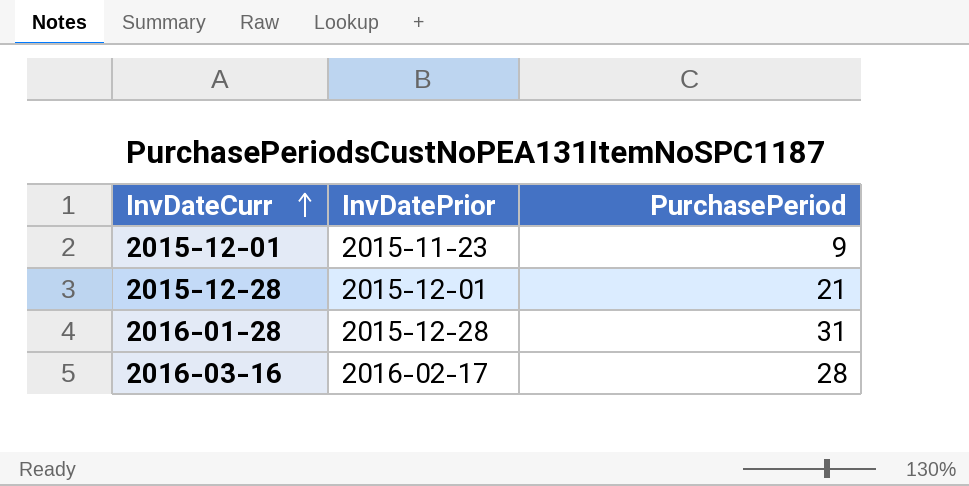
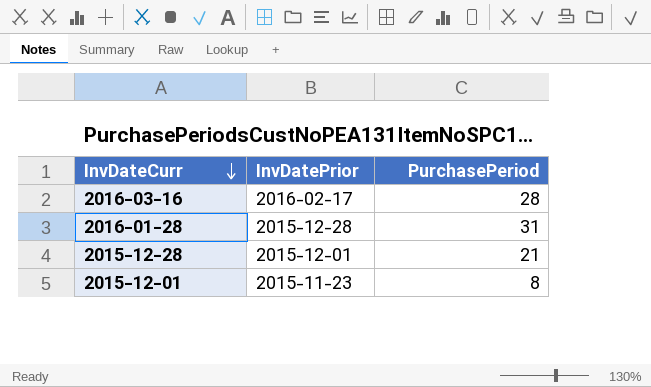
row order: InvDateCurr ascending -> InvDateCurr descending
2015-12-01 | PurchasePeriod: 9 -> 8

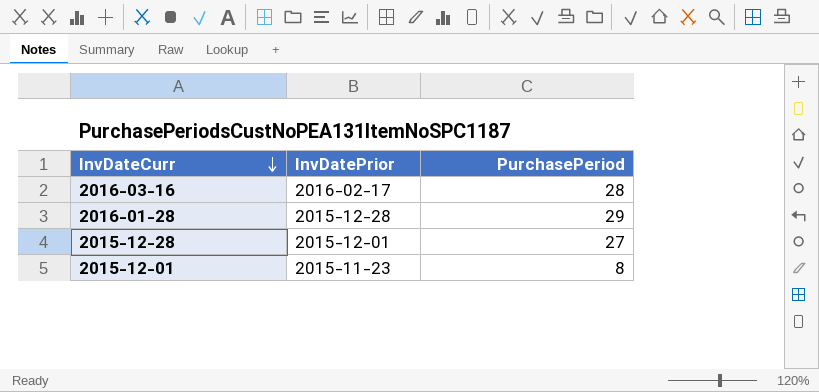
2016-01-28 | PurchasePeriod: 31 -> 29
2015-12-28 | PurchasePeriod: 21 -> 27

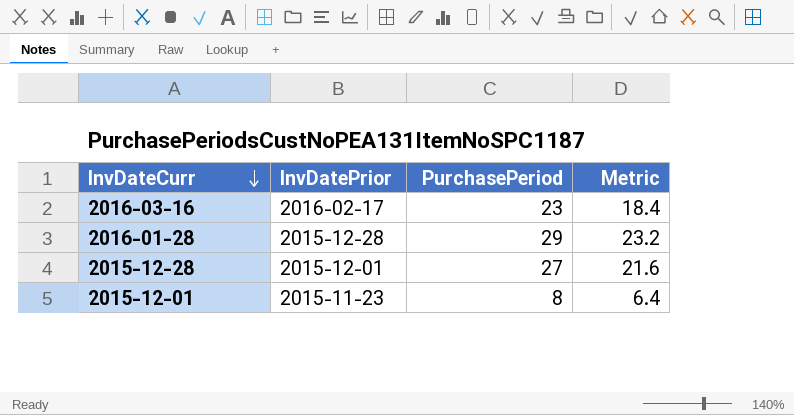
column Metric | formula: none -> [PurchasePeriod] * 0.8
2016-03-16 | PurchasePeriod: 28 -> 23

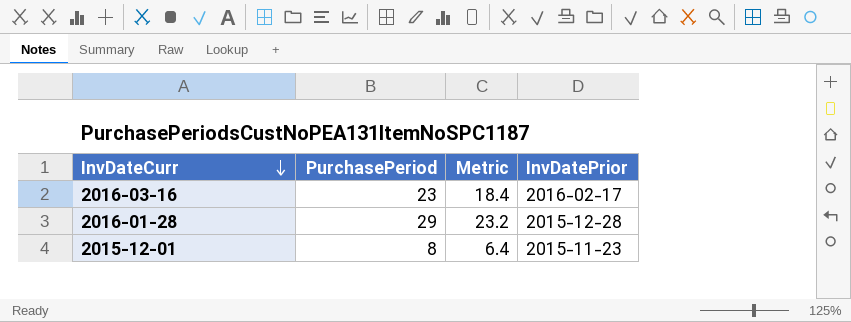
column InvDatePrior | position: 2 -> 4
row 2015-12-28: 2015-12-01 | 27 | 21.6 -> none

